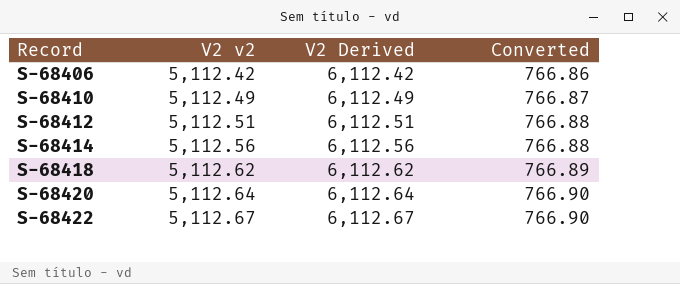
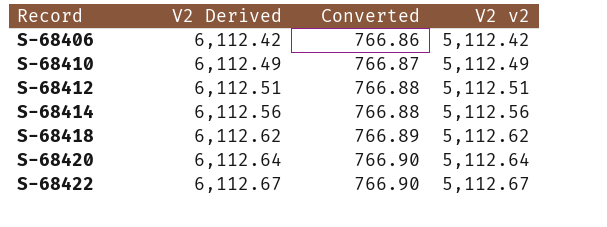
column V2 v2 | position: 2 -> 4

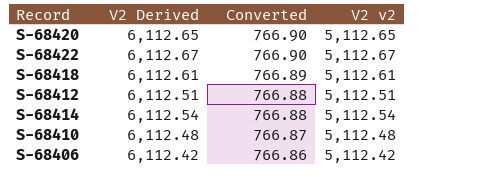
row order: Record ascending -> Converted descending
S-68420 | V2 Derived: 6,112.64 -> 6,112.65
S-68420 | V2 v2: 5,112.64 -> 5,112.65
S-68418 | V2 Derived: 6,112.62 -> 6,112.61
S-68418 | V2 v2: 5,112.62 -> 5,112.61
S-68414 | V2 Derived: 6,112.56 -> 6,112.54
S-68414 | V2 v2: 5,112.56 -> 5,112.54
S-68410 | V2 Derived: 6,112.49 -> 6,112.48
S-68410 | V2 v2: 5,112.49 -> 5,112.48

